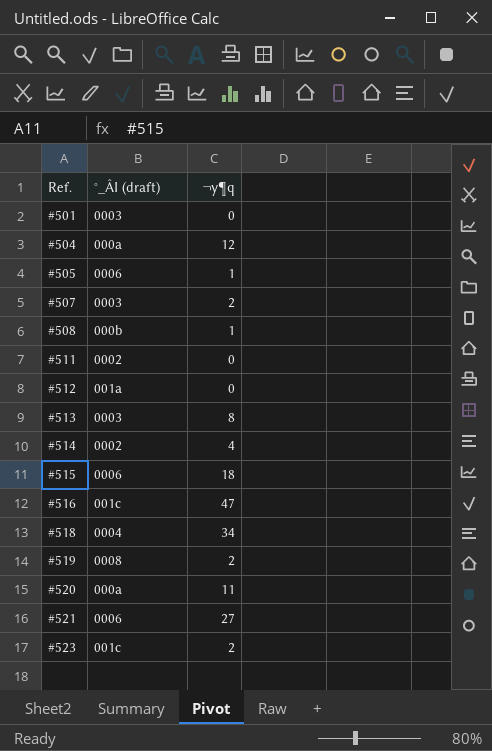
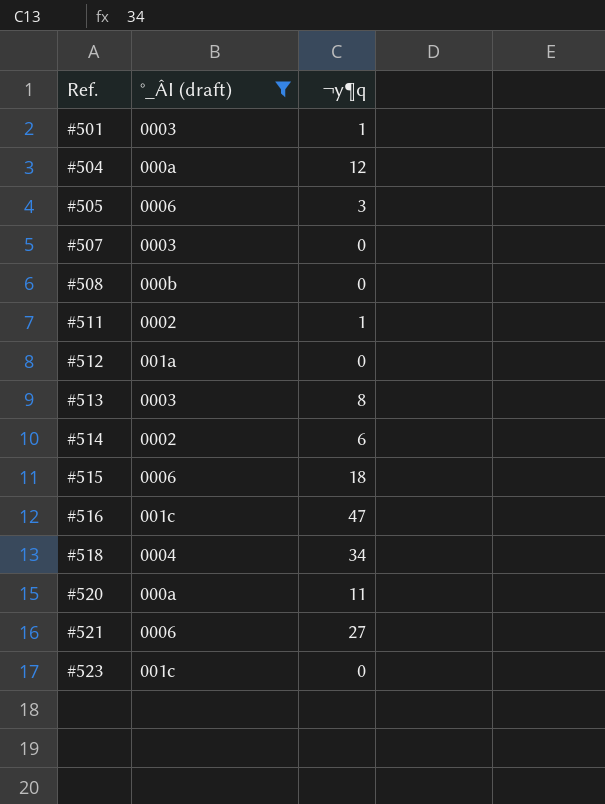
filter: none -> °_ÂI (draft) != 0008
#501 | ¬y¶q: 0 -> 1
#505 | ¬y¶q: 1 -> 3
#507 | ¬y¶q: 2 -> 0
#508 | ¬y¶q: 1 -> 0
#511 | ¬y¶q: 0 -> 1
#514 | ¬y¶q: 4 -> 6
#523 | ¬y¶q: 2 -> 0

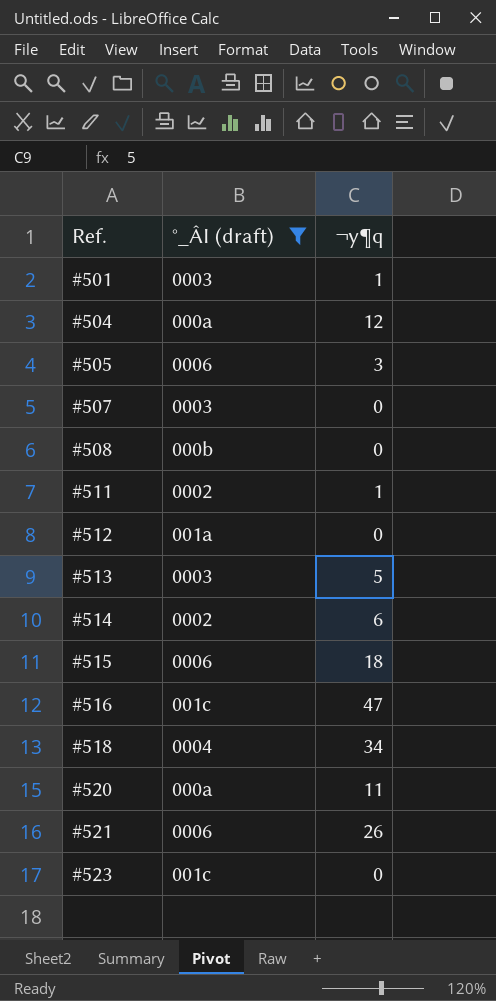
#513 | ¬y¶q: 8 -> 5
#521 | ¬y¶q: 27 -> 26

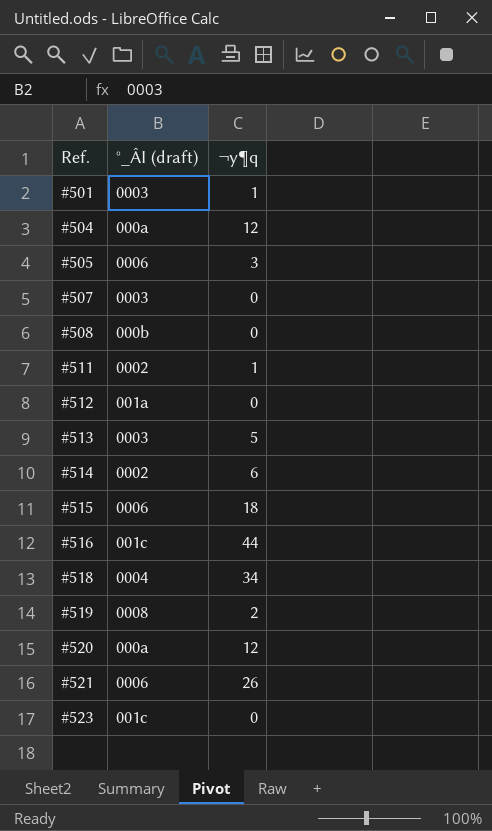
filter: °_ÂI (draft) != 0008 -> none
#516 | ¬y¶q: 47 -> 44
#520 | ¬y¶q: 11 -> 12

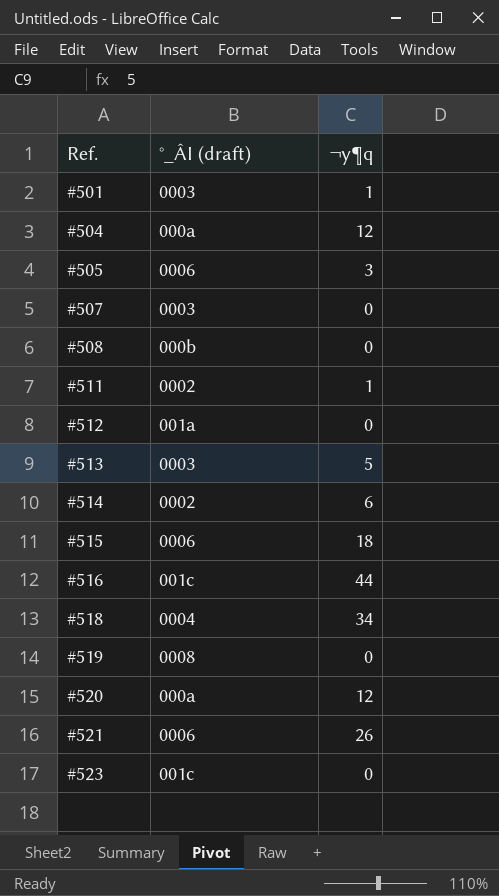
#519 | ¬y¶q: 2 -> 0

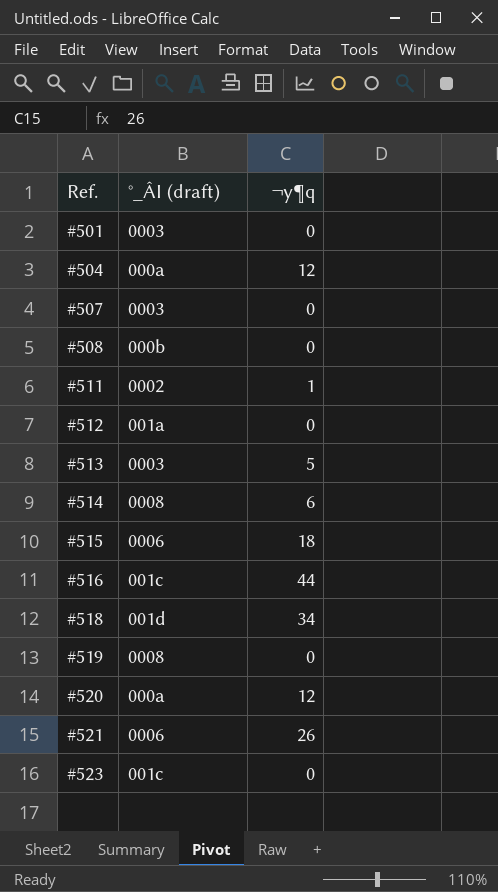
row #505: 0006 | 3 -> none
#501 | ¬y¶q: 1 -> 0
#514 | °_ÂI (draft): 0002 -> 0008
#518 | °_ÂI (draft): 0004 -> 001d

